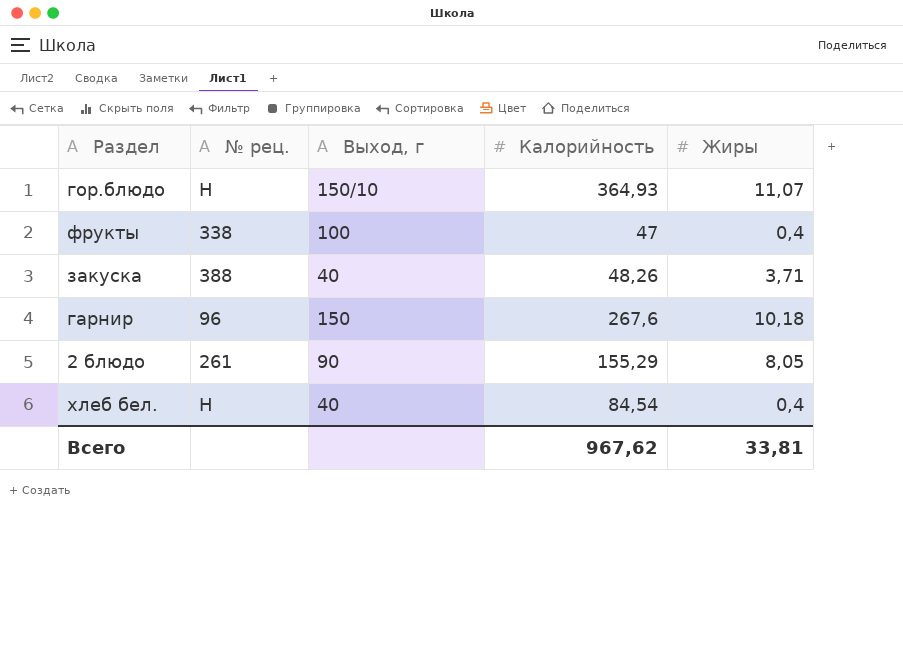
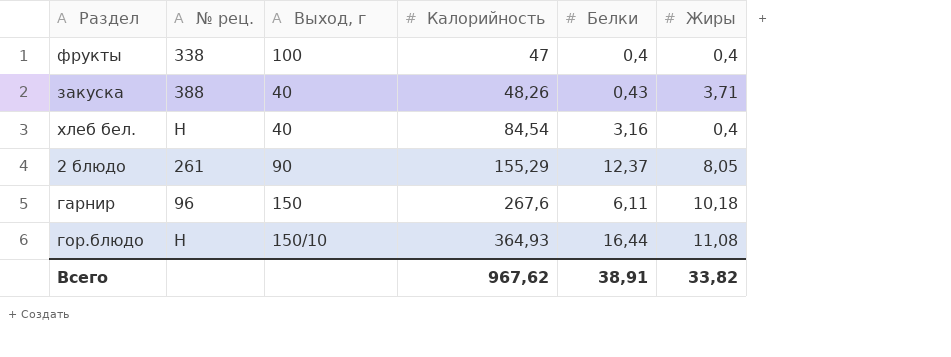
row order: none -> Калорийность ascending
column Белки | position: none -> 5
гор.блюдо | Жиры: 11,07 -> 11,08
Всего | Жиры: 33,81 -> 33,82

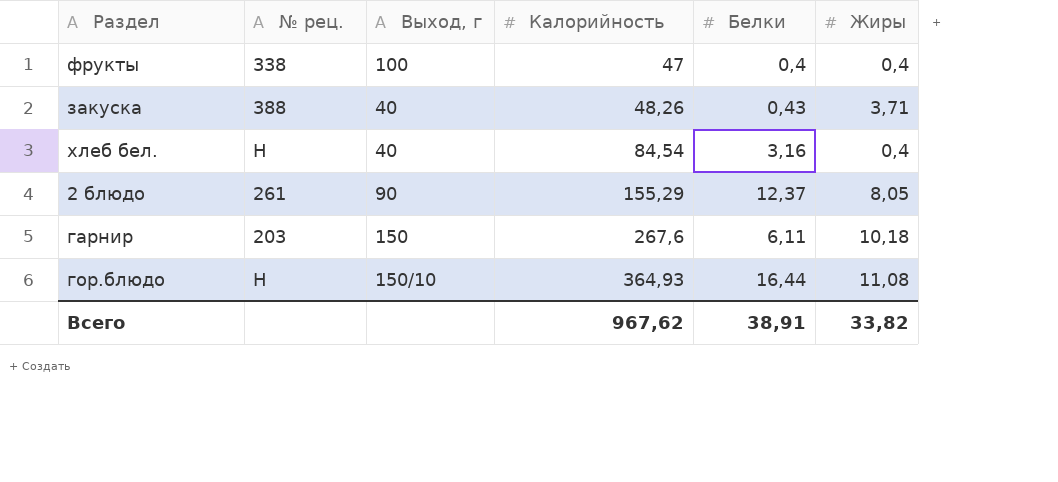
гарнир | № рец.: 96 -> 203

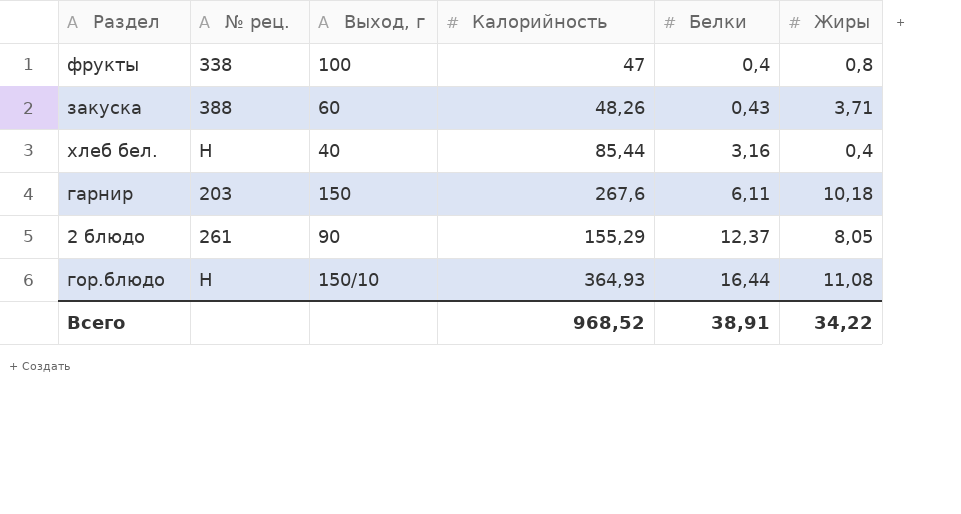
row order: Калорийность ascending -> Белки ascending
фрукты | Жиры: 0,4 -> 0,8
закуска | Выход, г: 40 -> 60
хлеб бел. | Калорийность: 84,54 -> 85,44
Всего | Калорийность: 967,62 -> 968,52
Всего | Жиры: 33,82 -> 34,22

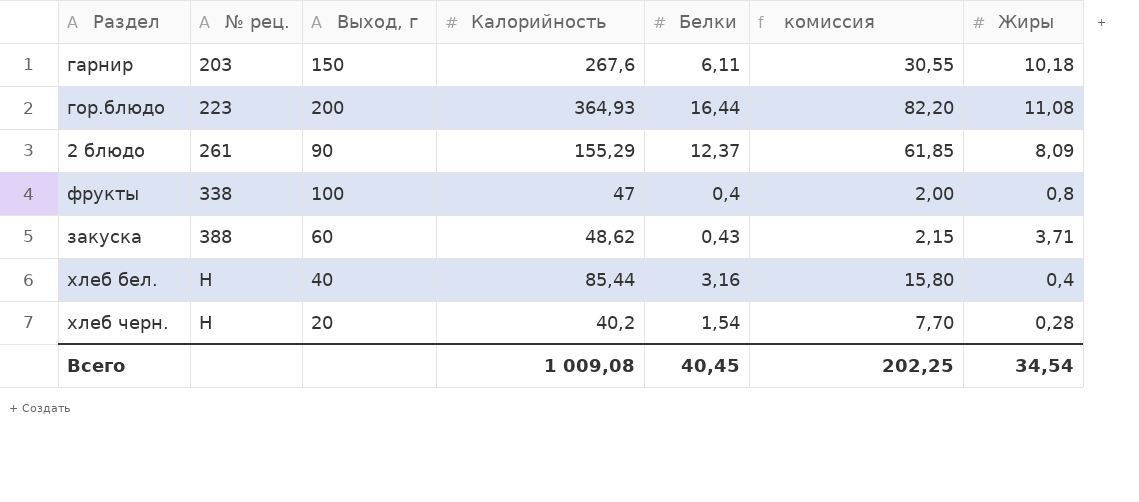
row order: Белки ascending -> № рец. ascending
column комиссия | formula: none -> [Белки] * 5
гор.блюдо | № рец.: Н -> 223
гор.блюдо | Выход, г: 150/10 -> 200
2 блюдо | Жиры: 8,05 -> 8,09
закуска | Калорийность: 48,26 -> 48,62
row хлеб черн.: none -> Н | 20 | 40,2 | 1,54 | 7,70 | 0,28
Всего | Калорийность: 968,52 -> 1 009,08
Всего | Белки: 38,91 -> 40,45
Всего | Жиры: 34,22 -> 34,54

